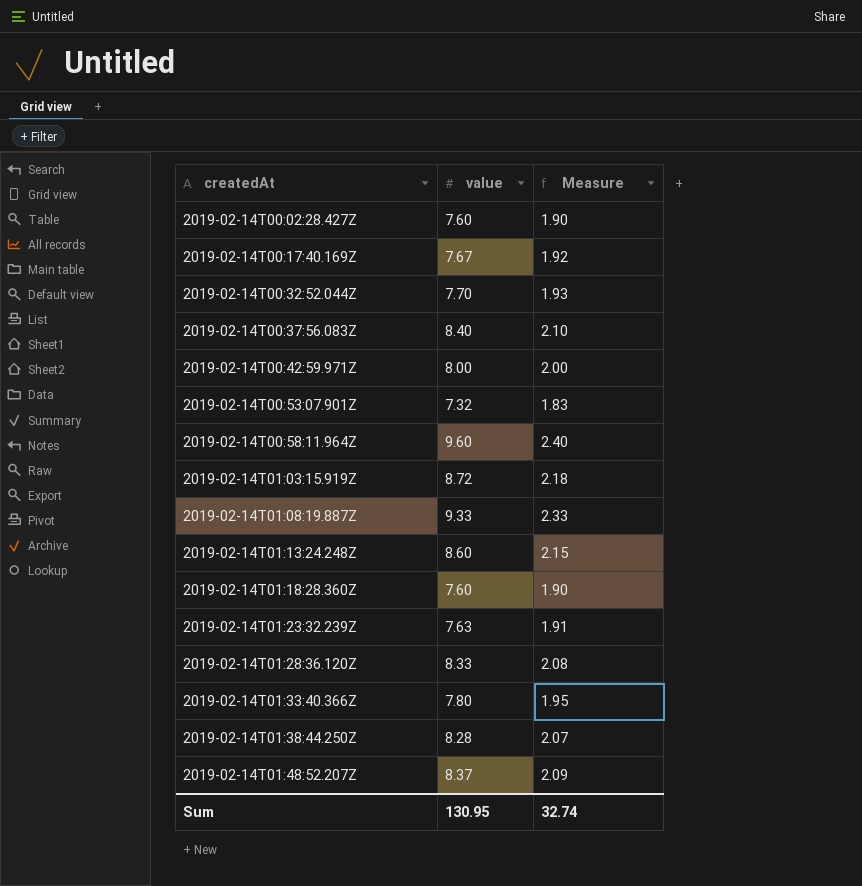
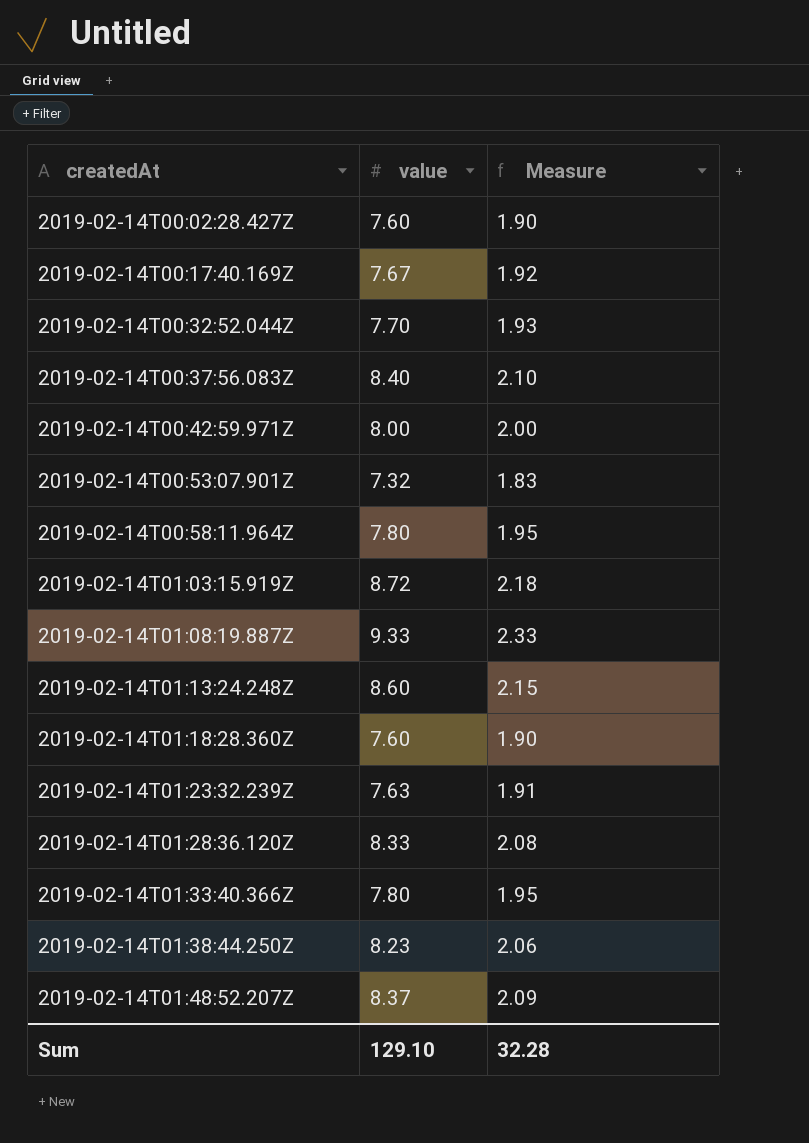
2019-02-14T00:58:11.964Z | value: 9.60 -> 7.80
2019-02-14T00:58:11.964Z | Measure: 2.40 -> 1.95
2019-02-14T01:38:44.250Z | value: 8.28 -> 8.23
2019-02-14T01:38:44.250Z | Measure: 2.07 -> 2.06
Sum | value: 130.95 -> 129.10
Sum | Measure: 32.74 -> 32.28

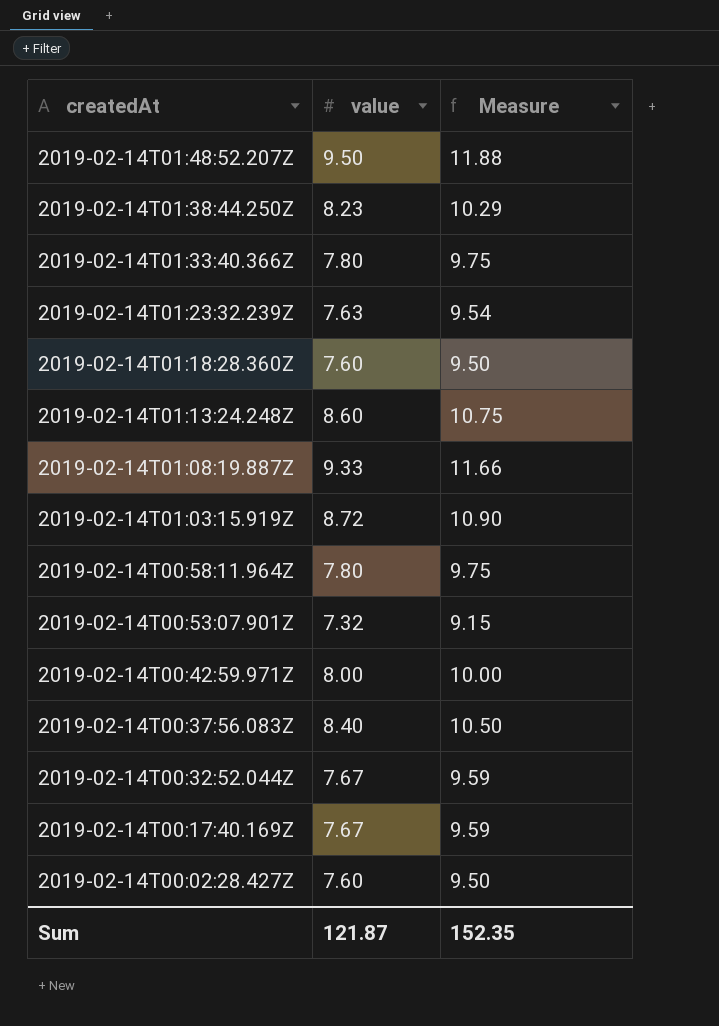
row order: createdAt ascending -> createdAt descending
column Measure | formula: [value] * 0.25 -> [value] * 1.25
row 2019-02-14T01:28:36.120Z: 8.33 | 2.08 -> none
2019-02-14T01:48:52.207Z | value: 8.37 -> 9.50
2019-02-14T00:32:52.044Z | value: 7.70 -> 7.67
Sum | value: 129.10 -> 121.87
Sum | Measure: 32.28 -> 152.35

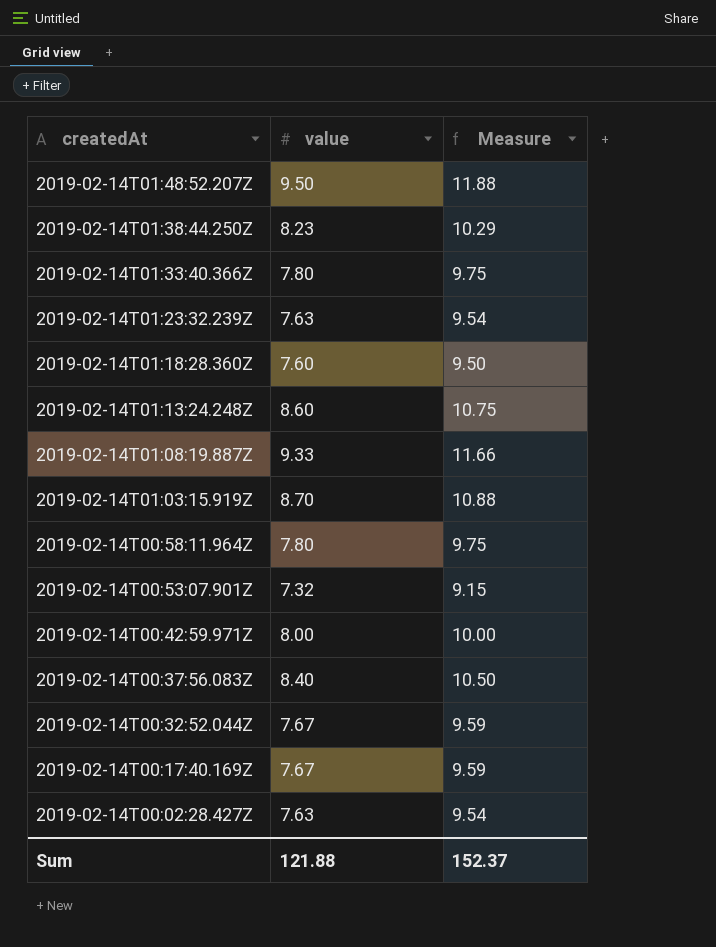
2019-02-14T01:03:15.919Z | value: 8.72 -> 8.70
2019-02-14T01:03:15.919Z | Measure: 10.90 -> 10.88
2019-02-14T00:02:28.427Z | value: 7.60 -> 7.63
2019-02-14T00:02:28.427Z | Measure: 9.50 -> 9.54
Sum | value: 121.87 -> 121.88
Sum | Measure: 152.35 -> 152.37

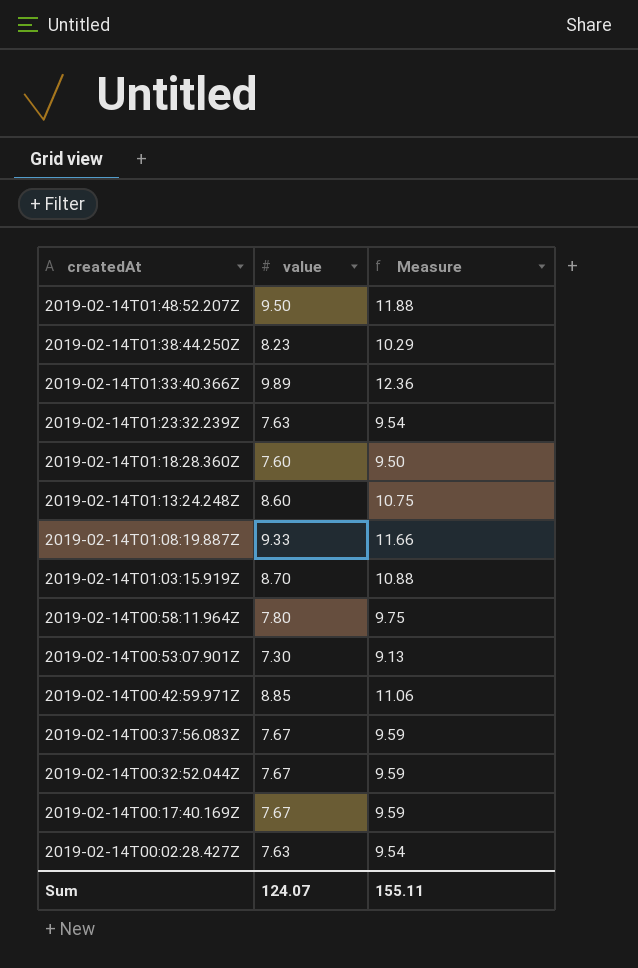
2019-02-14T01:33:40.366Z | value: 7.80 -> 9.89
2019-02-14T01:33:40.366Z | Measure: 9.75 -> 12.36
2019-02-14T00:53:07.901Z | value: 7.32 -> 7.30
2019-02-14T00:53:07.901Z | Measure: 9.15 -> 9.13
2019-02-14T00:42:59.971Z | value: 8.00 -> 8.85
2019-02-14T00:42:59.971Z | Measure: 10.00 -> 11.06
2019-02-14T00:37:56.083Z | value: 8.40 -> 7.67
2019-02-14T00:37:56.083Z | Measure: 10.50 -> 9.59
Sum | value: 121.88 -> 124.07
Sum | Measure: 152.37 -> 155.11

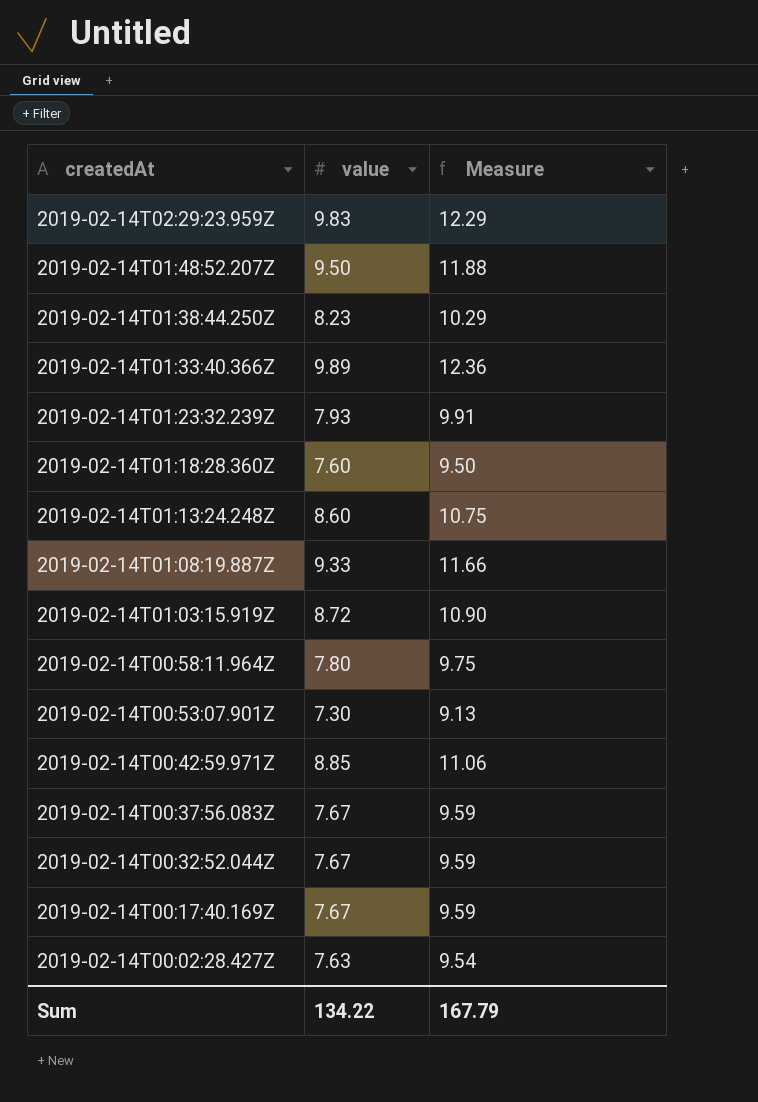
row 2019-02-14T02:29:23.959Z: none -> 9.83 | 12.29
2019-02-14T01:23:32.239Z | value: 7.63 -> 7.93
2019-02-14T01:23:32.239Z | Measure: 9.54 -> 9.91
2019-02-14T01:03:15.919Z | value: 8.70 -> 8.72
2019-02-14T01:03:15.919Z | Measure: 10.88 -> 10.90
Sum | value: 124.07 -> 134.22
Sum | Measure: 155.11 -> 167.79

